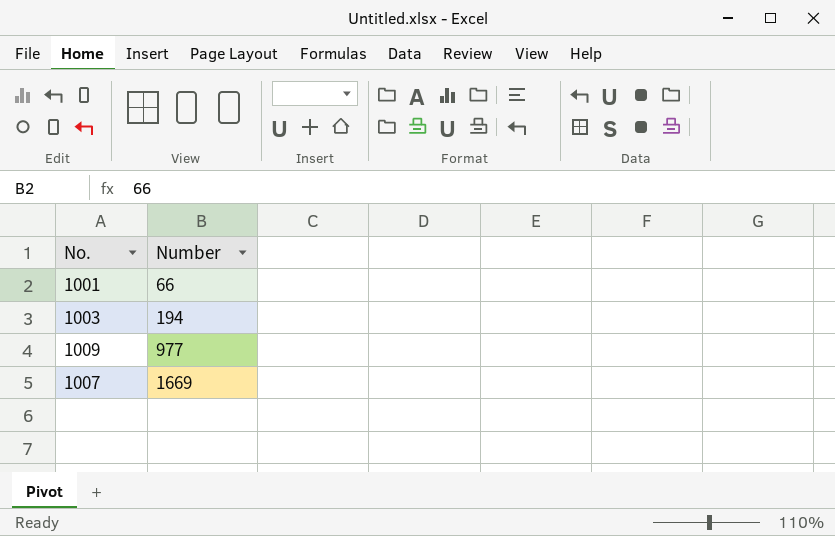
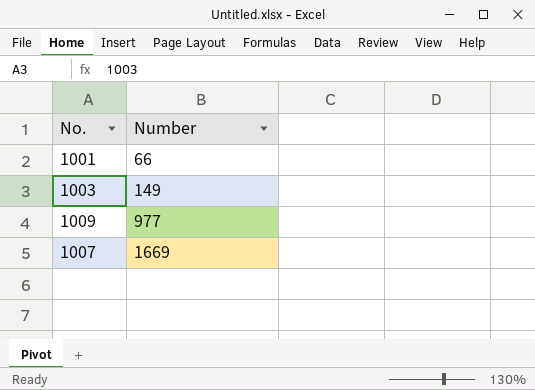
1003 | Number: 194 -> 149

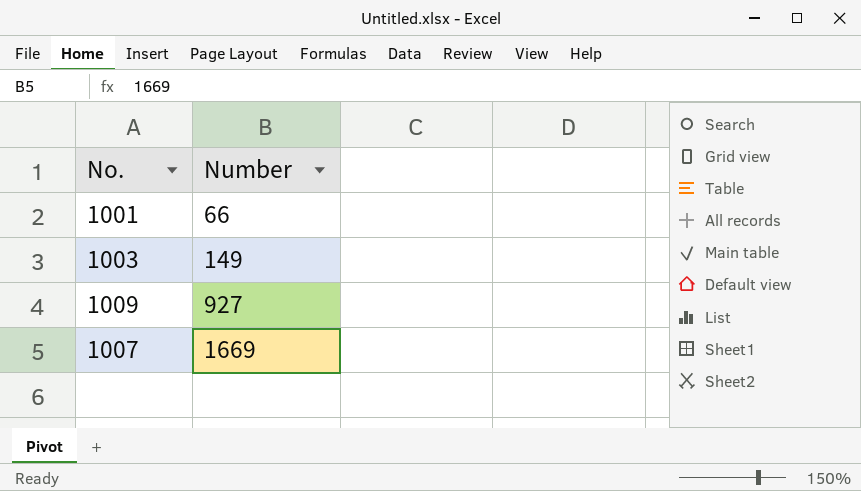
1009 | Number: 977 -> 927

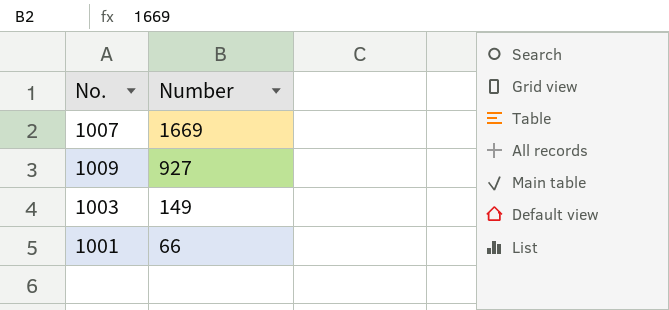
row order: Number ascending -> Number descending

